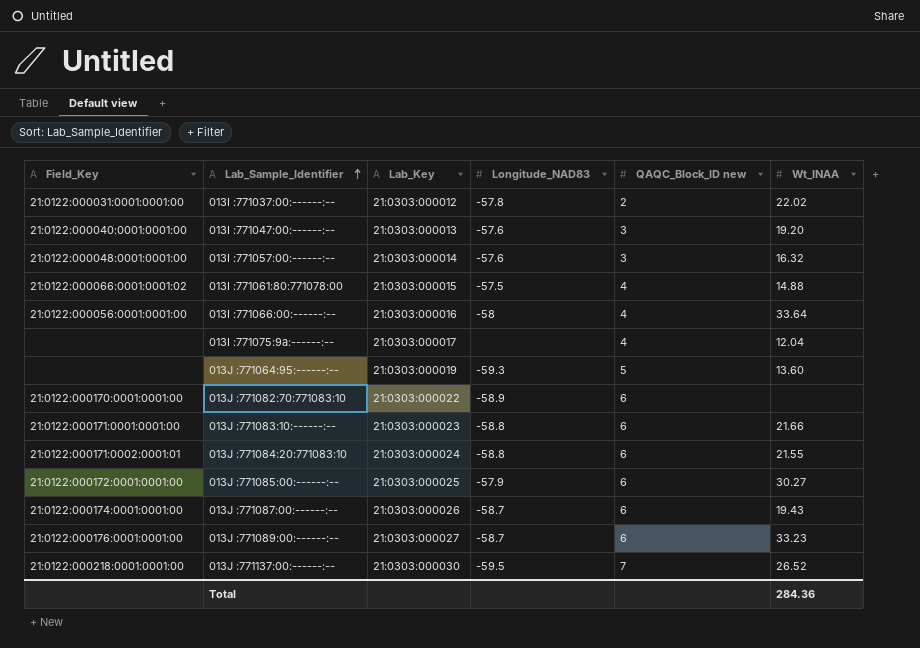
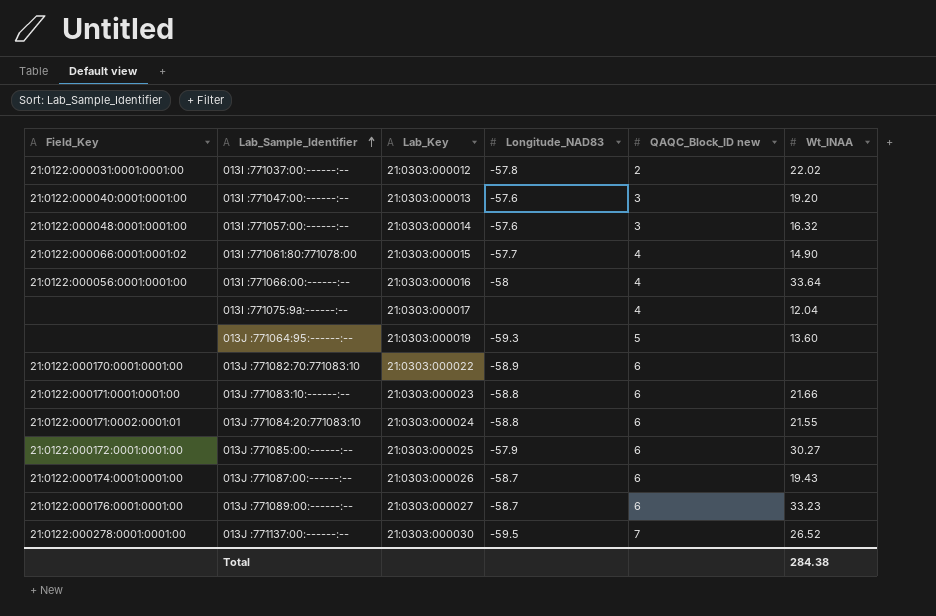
013I :771061:80:771078:00 | Longitude_NAD83: -57.5 -> -57.7
013I :771061:80:771078:00 | Wt_INAA: 14.88 -> 14.90
013J :771137:00:------:-- | Field_Key: 21:0122:000218:0001:0001:00 -> 21:0122:000278:0001:0001:00
Total | Wt_INAA: 284.36 -> 284.38

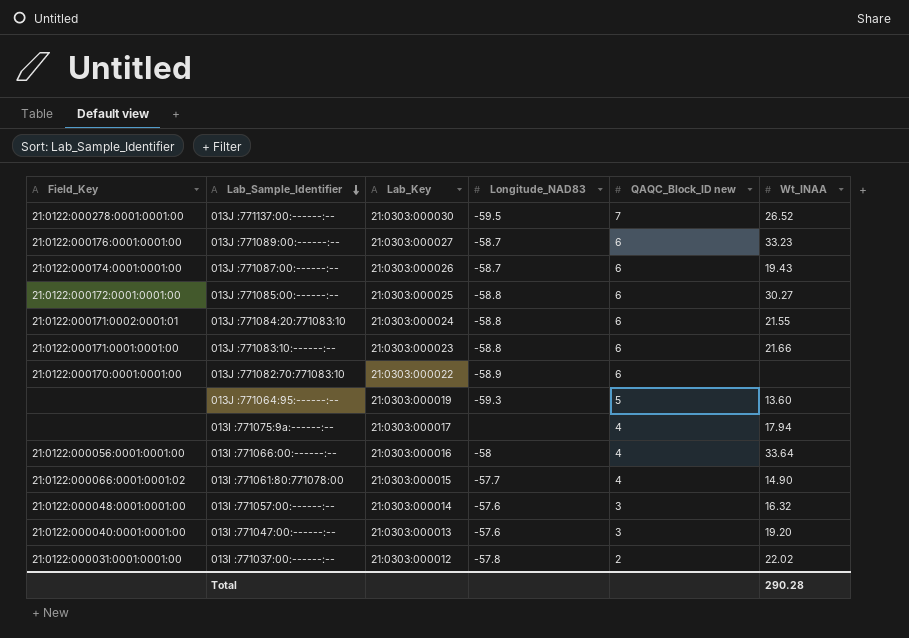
row order: Lab_Sample_Identifier ascending -> Lab_Sample_Identifier descending
013J :771085:00:------:-- | Longitude_NAD83: -57.9 -> -58.8
013I :771075:9a:------:-- | Wt_INAA: 12.04 -> 17.94
Total | Wt_INAA: 284.38 -> 290.28

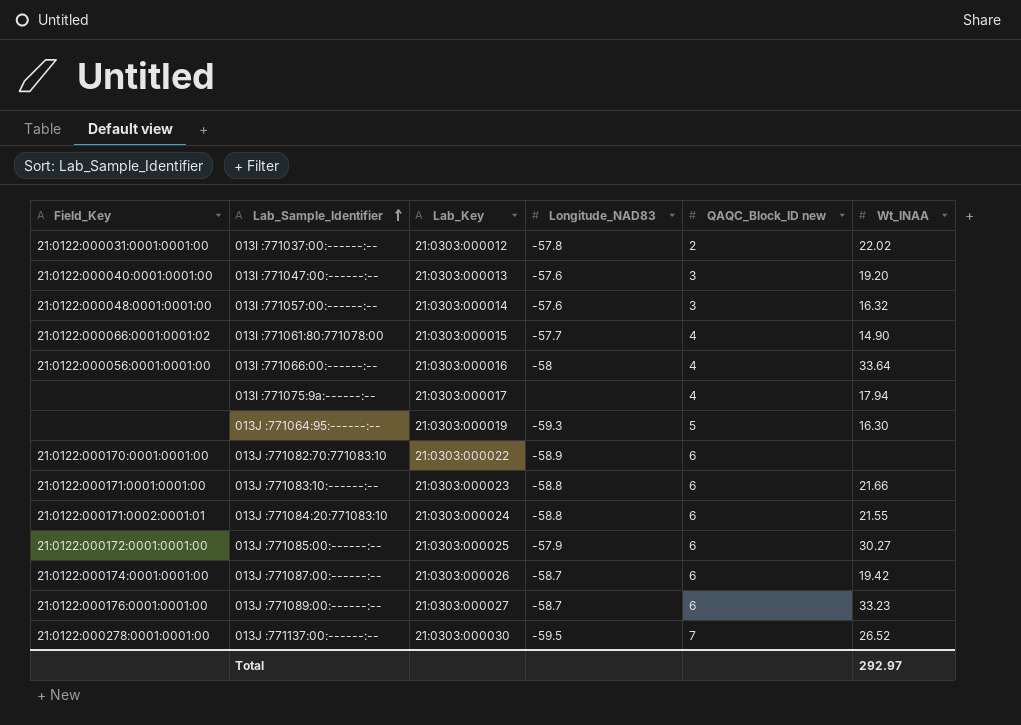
row order: Lab_Sample_Identifier descending -> Lab_Sample_Identifier ascending
013J :771064:95:------:-- | Wt_INAA: 13.60 -> 16.30
013J :771085:00:------:-- | Longitude_NAD83: -58.8 -> -57.9
013J :771087:00:------:-- | Wt_INAA: 19.43 -> 19.42
Total | Wt_INAA: 290.28 -> 292.97

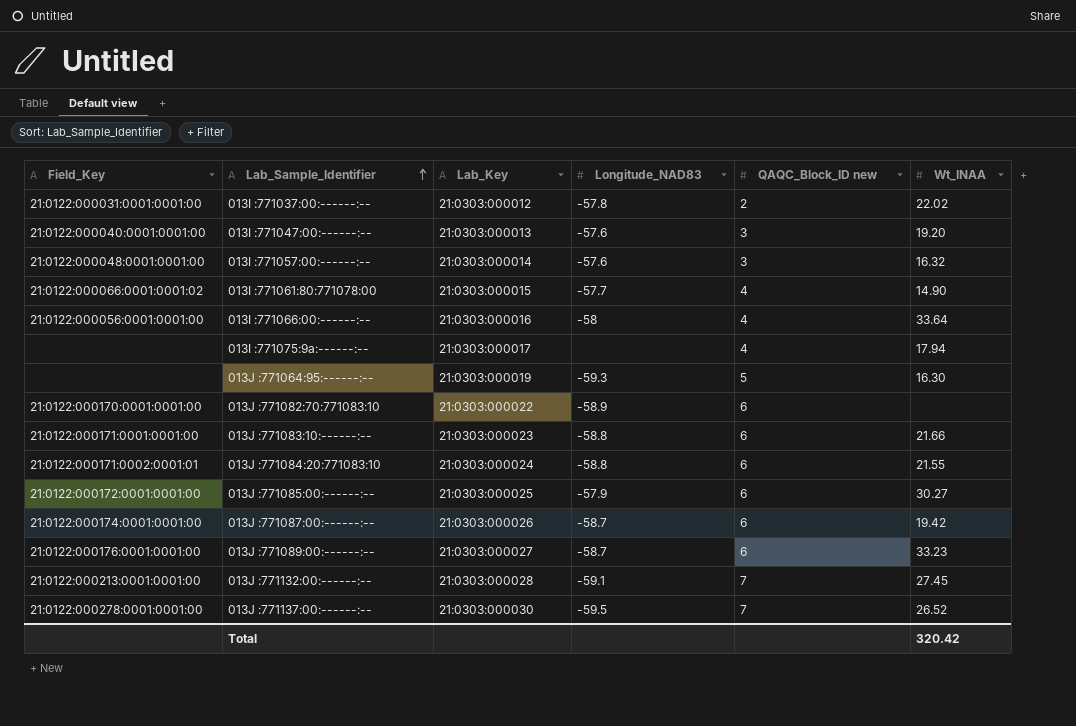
row 013J :771132:00:------:--: none -> 21:0122:000213:0001:0001:00 | 21:0303:000028 | -59.1 | 7 | 27.45
Total | Wt_INAA: 292.97 -> 320.42

